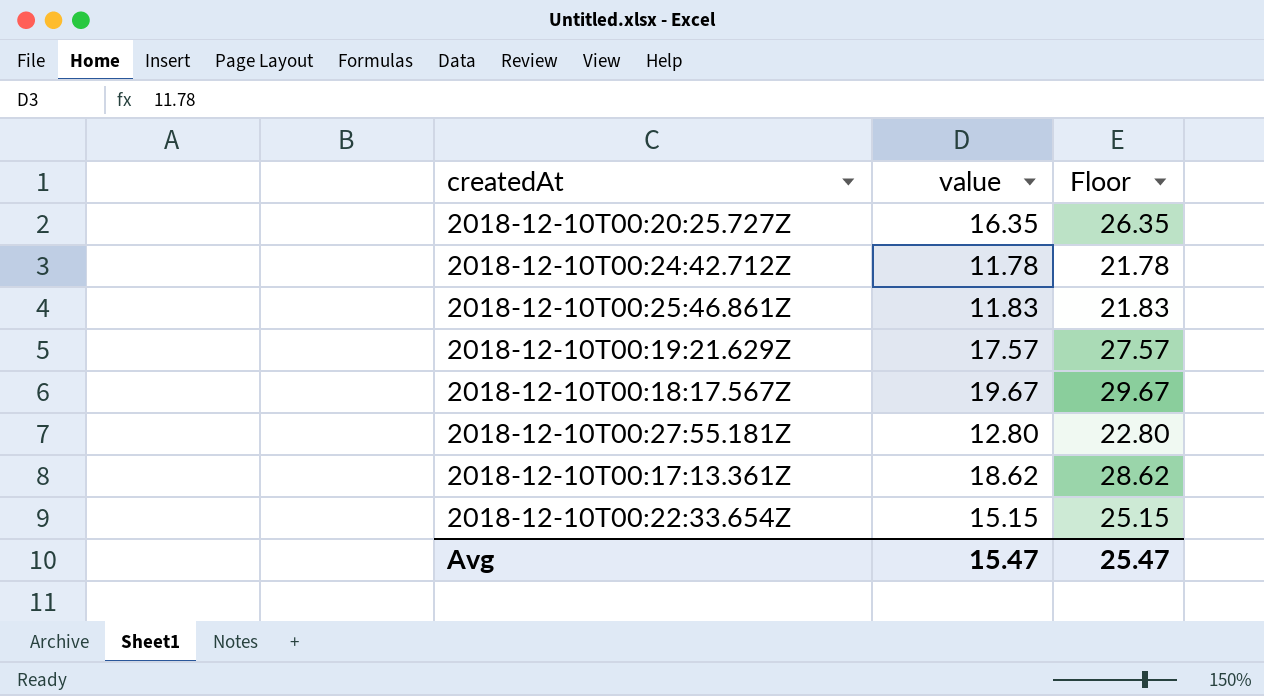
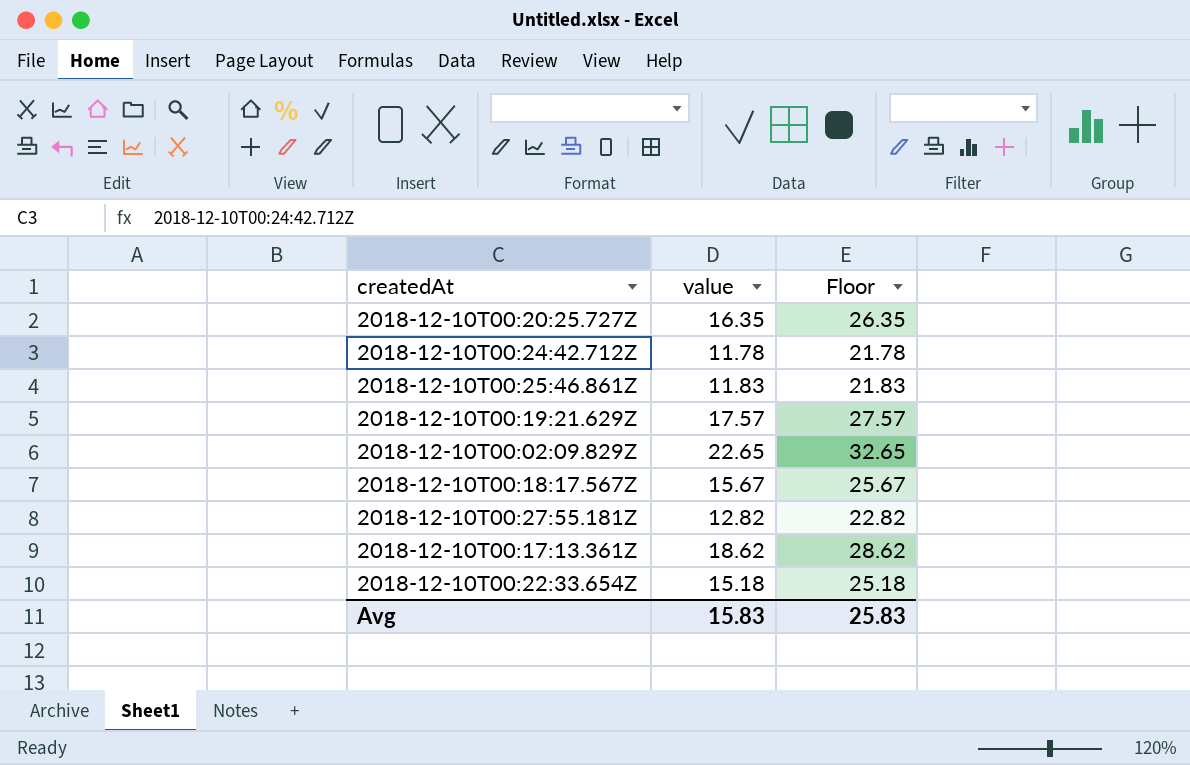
row 2018-12-10T00:02:09.829Z: none -> 22.65 | 32.65
2018-12-10T00:18:17.567Z | value: 19.67 -> 15.67
2018-12-10T00:18:17.567Z | Floor: 29.67 -> 25.67
2018-12-10T00:27:55.181Z | value: 12.80 -> 12.82
2018-12-10T00:27:55.181Z | Floor: 22.80 -> 22.82
2018-12-10T00:22:33.654Z | value: 15.15 -> 15.18
2018-12-10T00:22:33.654Z | Floor: 25.15 -> 25.18
Avg | value: 15.47 -> 15.83
Avg | Floor: 25.47 -> 25.83

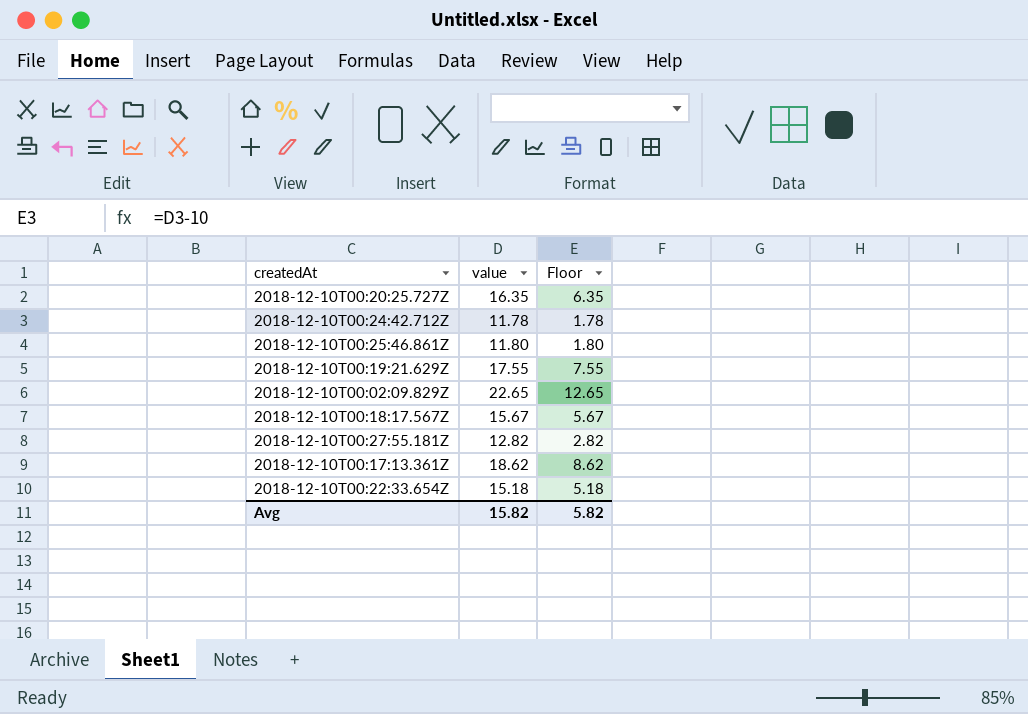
column Floor | formula: [value] + 10 -> [value] - 10
2018-12-10T00:25:46.861Z | value: 11.83 -> 11.80
2018-12-10T00:19:21.629Z | value: 17.57 -> 17.55
Avg | value: 15.83 -> 15.82
Avg | Floor: 25.83 -> 5.82

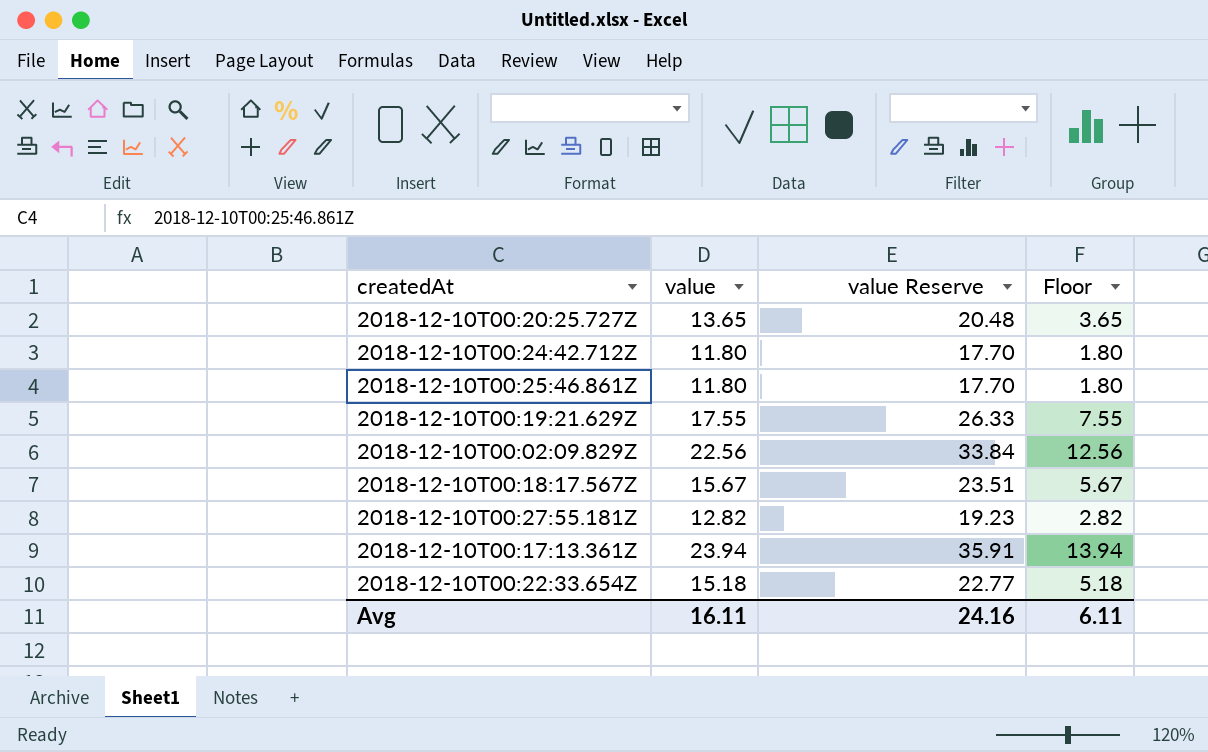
column value Reserve | formula: none -> [value] * 1.5
2018-12-10T00:20:25.727Z | value: 16.35 -> 13.65
2018-12-10T00:20:25.727Z | Floor: 6.35 -> 3.65
2018-12-10T00:24:42.712Z | value: 11.78 -> 11.80
2018-12-10T00:24:42.712Z | Floor: 1.78 -> 1.80
2018-12-10T00:02:09.829Z | value: 22.65 -> 22.56
2018-12-10T00:02:09.829Z | Floor: 12.65 -> 12.56
2018-12-10T00:17:13.361Z | value: 18.62 -> 23.94
2018-12-10T00:17:13.361Z | Floor: 8.62 -> 13.94
Avg | value: 15.82 -> 16.11
Avg | Floor: 5.82 -> 6.11

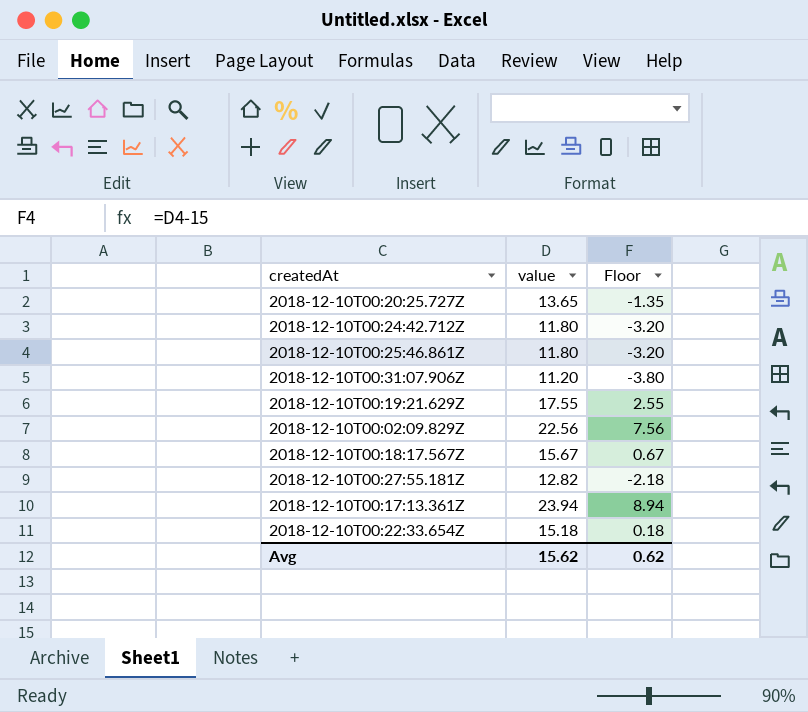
column value Reserve | formula: [value] * 1.5 -> none
column Floor | formula: [value] - 10 -> [value] - 15
row 2018-12-10T00:31:07.906Z: none -> 11.20 | -3.80
Avg | value: 16.11 -> 15.62
Avg | Floor: 6.11 -> 0.62

